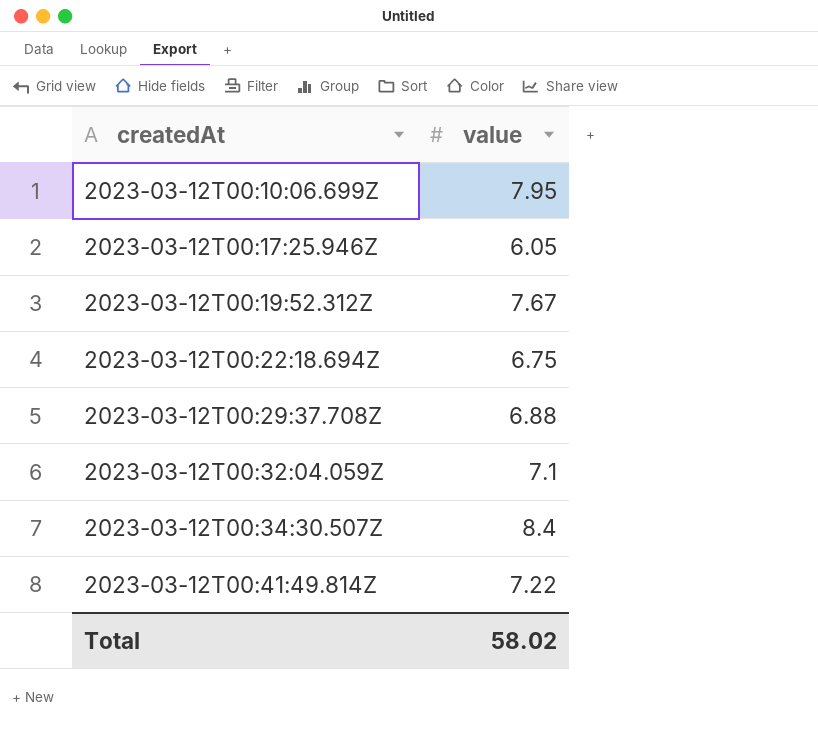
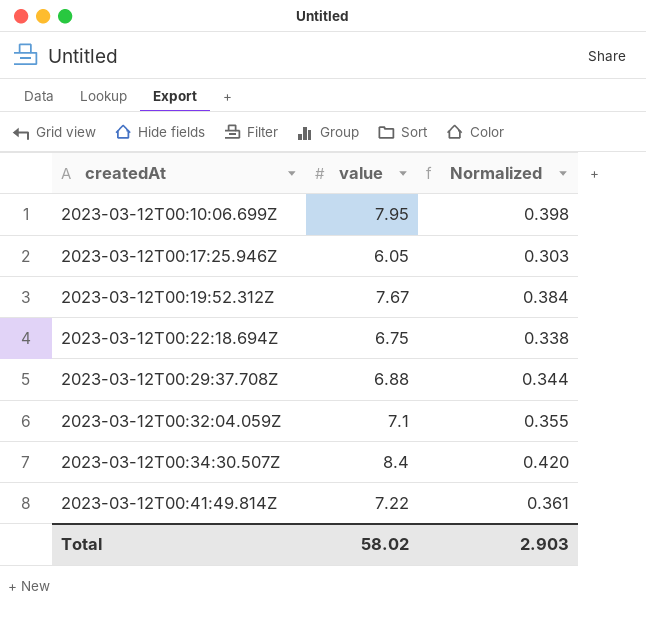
column Normalized | formula: none -> [value] * 0.05

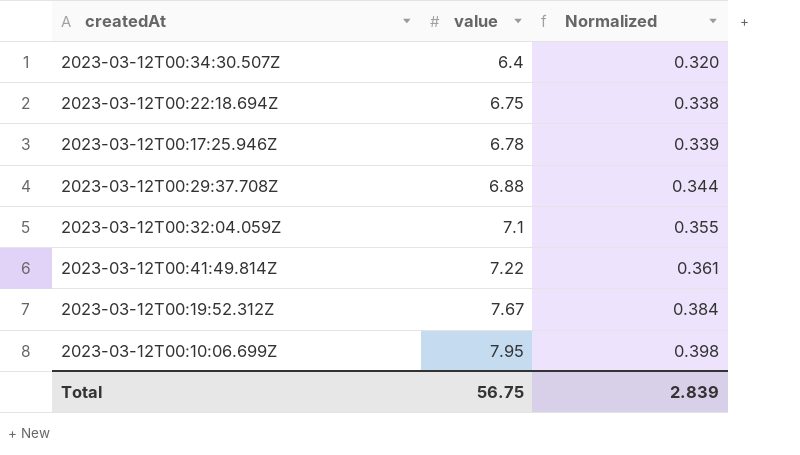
row order: createdAt ascending -> value ascending
2023-03-12T00:34:30.507Z | value: 8.4 -> 6.4
2023-03-12T00:34:30.507Z | Normalized: 0.420 -> 0.320
2023-03-12T00:17:25.946Z | value: 6.05 -> 6.78
2023-03-12T00:17:25.946Z | Normalized: 0.303 -> 0.339
Total | value: 58.02 -> 56.75
Total | Normalized: 2.903 -> 2.839

